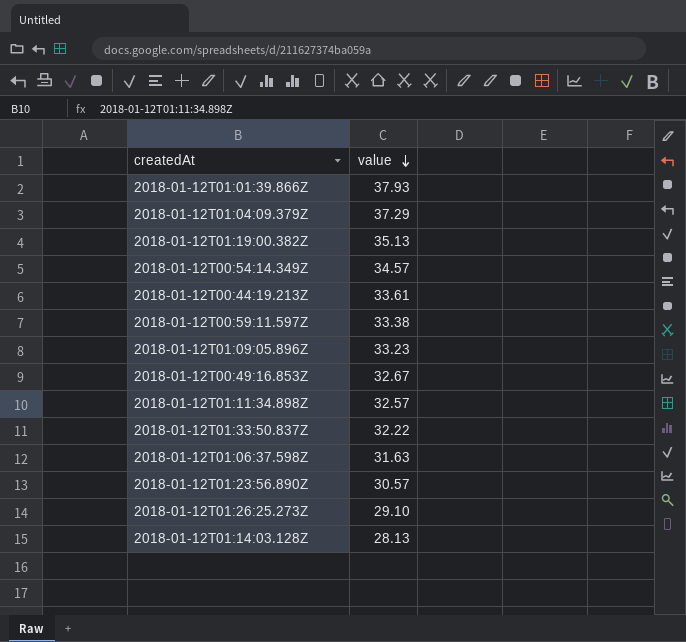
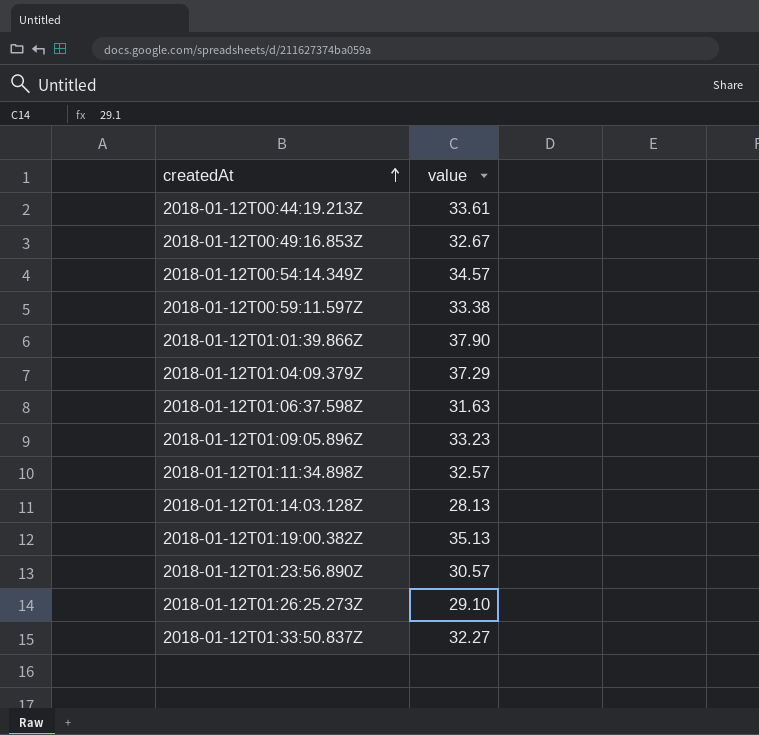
row order: value descending -> createdAt ascending
2018-01-12T01:01:39.866Z | value: 37.93 -> 37.90
2018-01-12T01:33:50.837Z | value: 32.22 -> 32.27

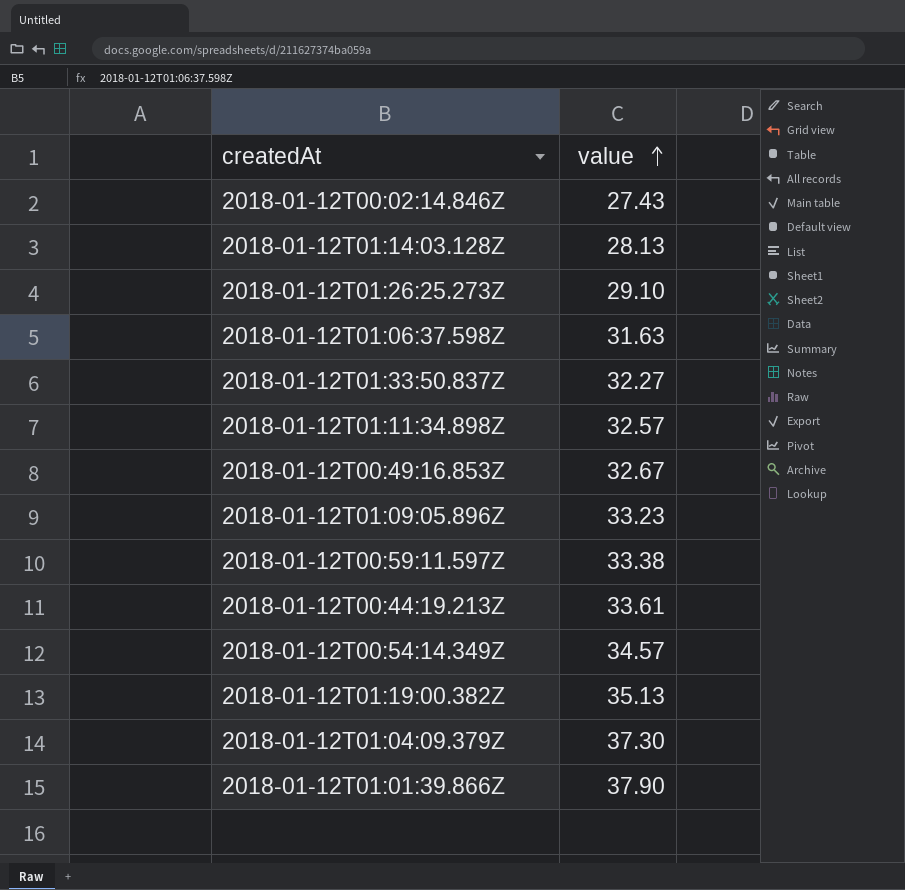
row order: createdAt ascending -> value ascending
row 2018-01-12T01:23:56.890Z: 30.57 -> none
row 2018-01-12T00:02:14.846Z: none -> 27.43
2018-01-12T01:04:09.379Z | value: 37.29 -> 37.30

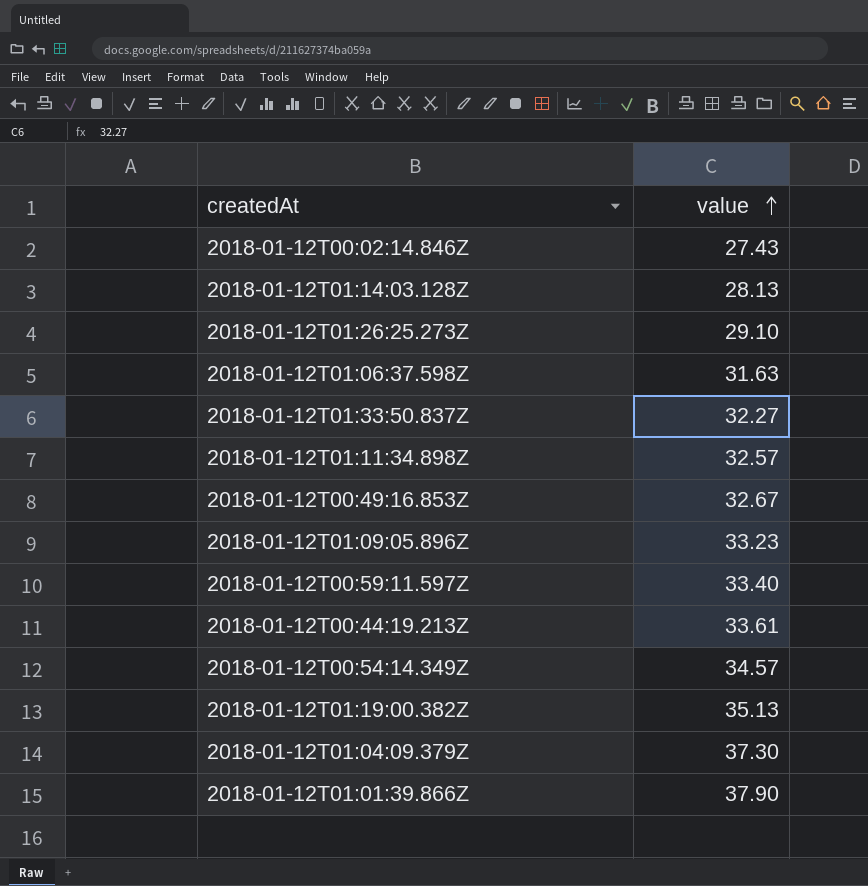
2018-01-12T00:59:11.597Z | value: 33.38 -> 33.40

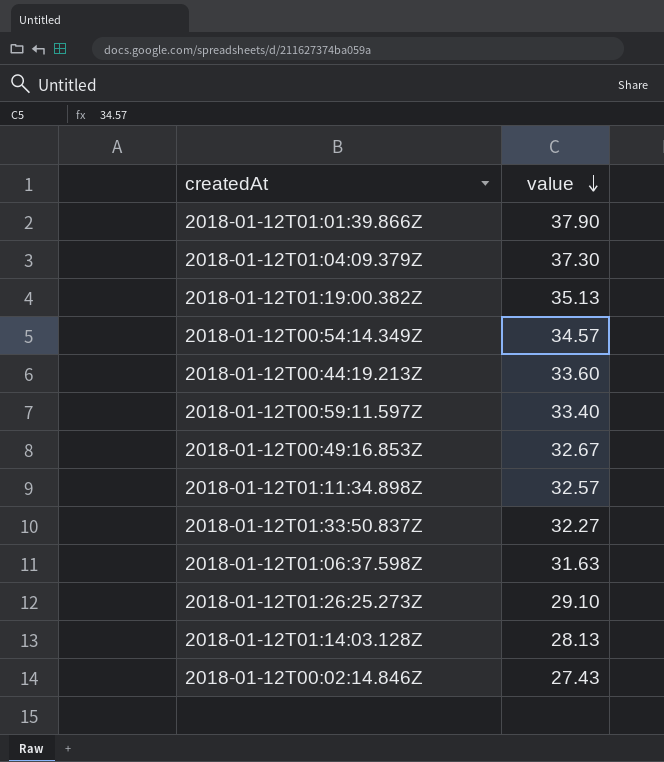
row order: value ascending -> value descending
row 2018-01-12T01:09:05.896Z: 33.23 -> none
2018-01-12T00:44:19.213Z | value: 33.61 -> 33.60

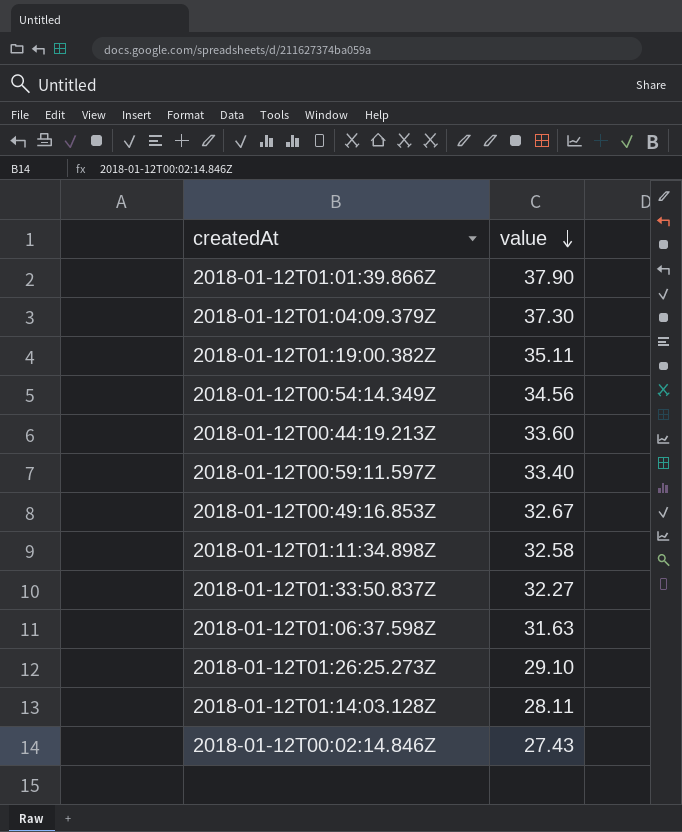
2018-01-12T01:19:00.382Z | value: 35.13 -> 35.11
2018-01-12T00:54:14.349Z | value: 34.57 -> 34.56
2018-01-12T01:11:34.898Z | value: 32.57 -> 32.58
2018-01-12T01:14:03.128Z | value: 28.13 -> 28.11

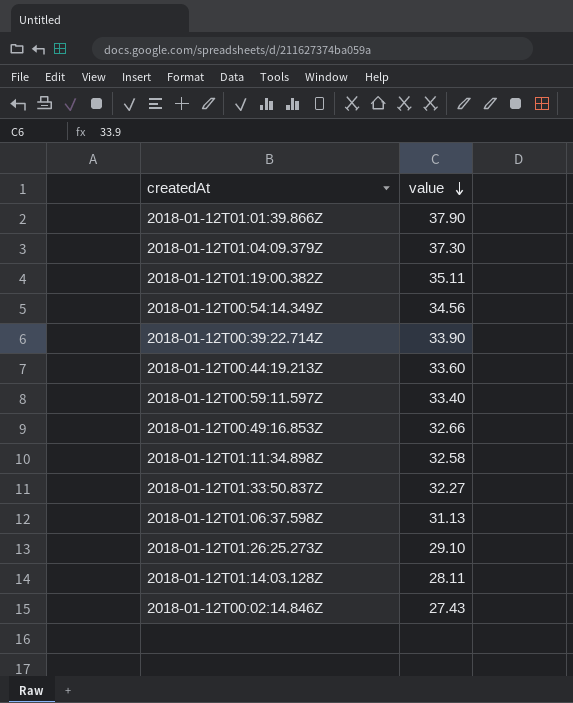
row 2018-01-12T00:39:22.714Z: none -> 33.90
2018-01-12T00:49:16.853Z | value: 32.67 -> 32.66
2018-01-12T01:06:37.598Z | value: 31.63 -> 31.13

